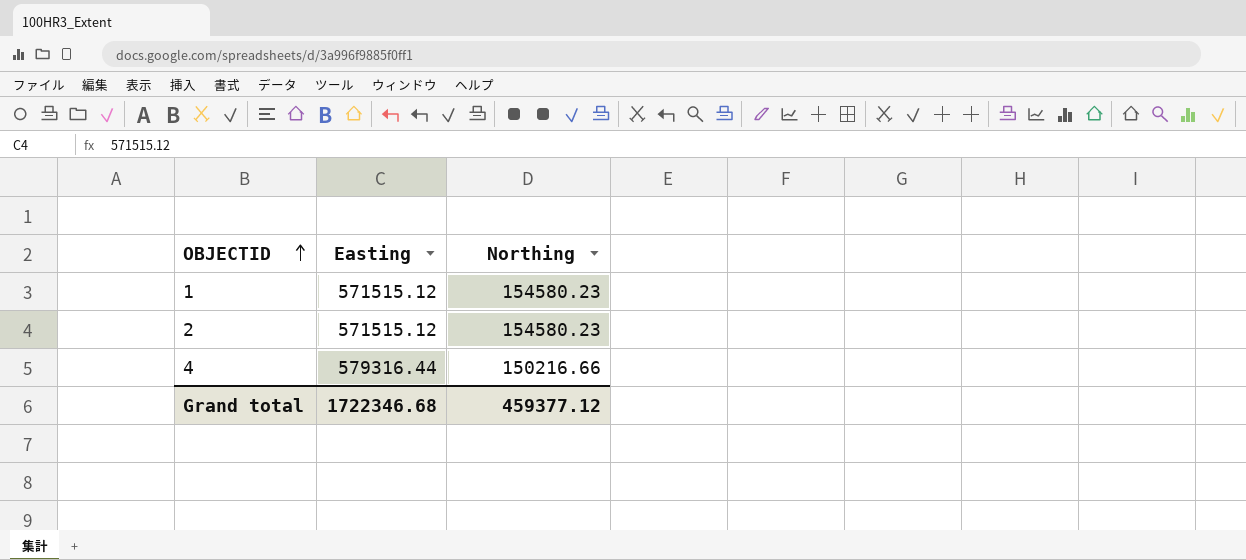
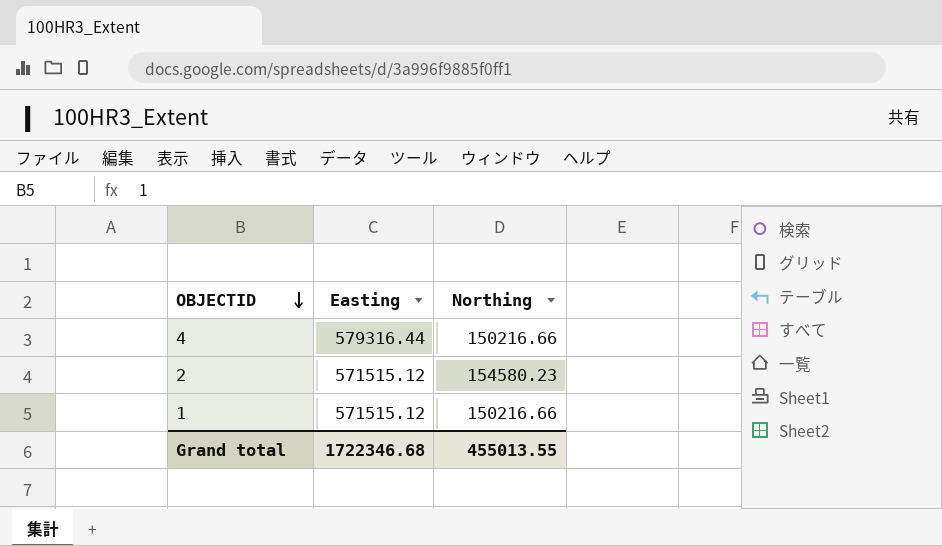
row order: OBJECTID ascending -> OBJECTID descending
1 | Northing: 154580.23 -> 150216.66
Grand total | Northing: 459377.12 -> 455013.55

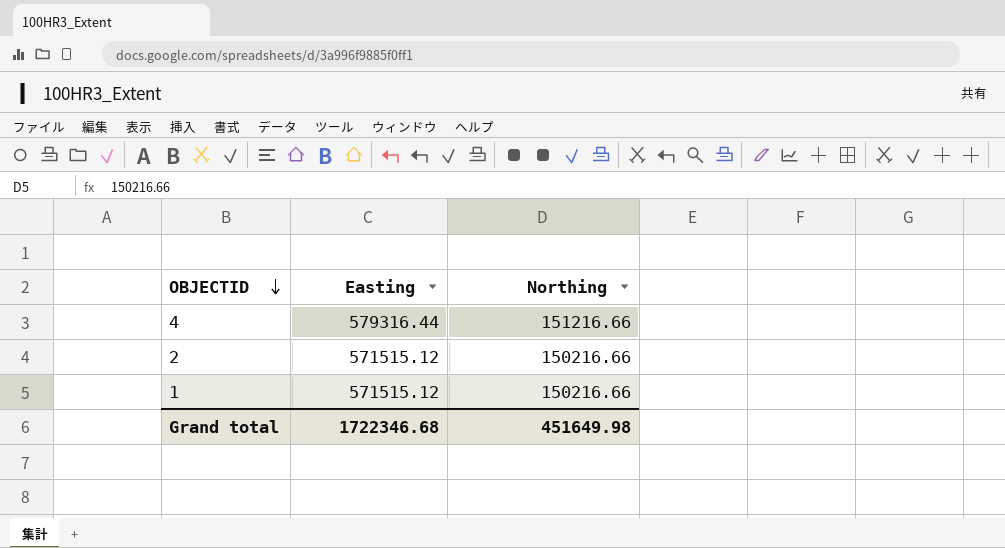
4 | Northing: 150216.66 -> 151216.66
2 | Northing: 154580.23 -> 150216.66
Grand total | Northing: 455013.55 -> 451649.98

